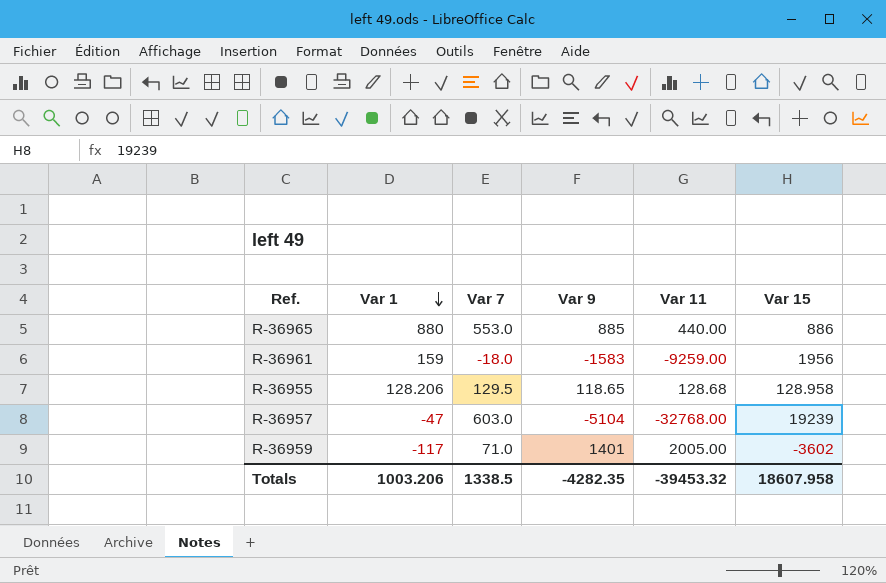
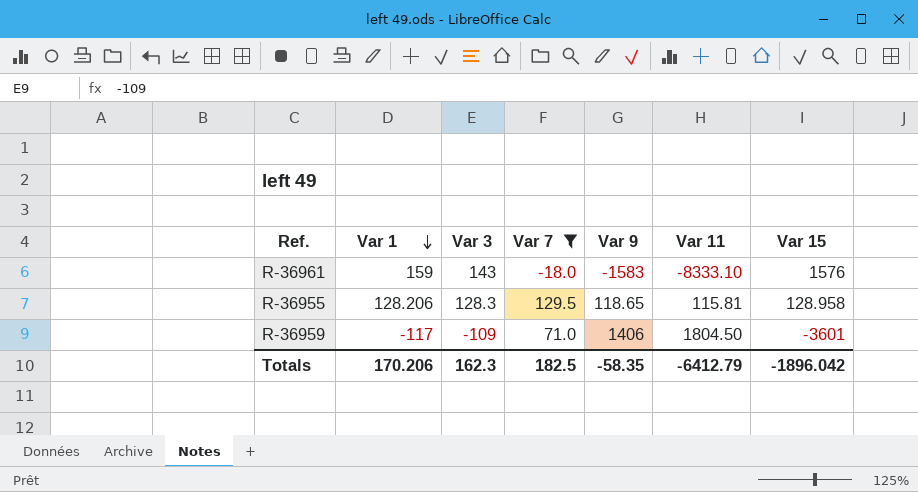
filter: none -> Var 7 <= 129.5
column Var 3 | position: none -> 3
R-36961 | Var 11: -9259.00 -> -8333.10
R-36961 | Var 15: 1956 -> 1576
R-36955 | Var 11: 128.68 -> 115.81
R-36959 | Var 9: 1401 -> 1406
R-36959 | Var 11: 2005.00 -> 1804.50
R-36959 | Var 15: -3602 -> -3601
Totals | Var 1: 1003.206 -> 170.206
Totals | Var 7: 1338.5 -> 182.5
Totals | Var 9: -4282.35 -> -58.35
Totals | Var 11: -39453.32 -> -6412.79
Totals | Var 15: 18607.958 -> -1896.042

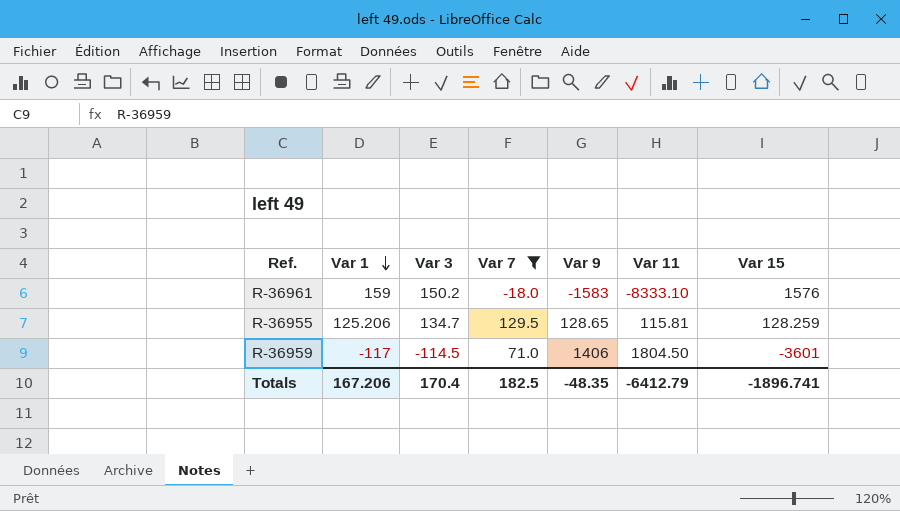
R-36961 | Var 3: 143 -> 150.2
R-36955 | Var 1: 128.206 -> 125.206
R-36955 | Var 3: 128.3 -> 134.7
R-36955 | Var 9: 118.65 -> 128.65
R-36955 | Var 15: 128.958 -> 128.259
R-36959 | Var 3: -109 -> -114.5
Totals | Var 1: 170.206 -> 167.206
Totals | Var 3: 162.3 -> 170.4
Totals | Var 9: -58.35 -> -48.35
Totals | Var 15: -1896.042 -> -1896.741

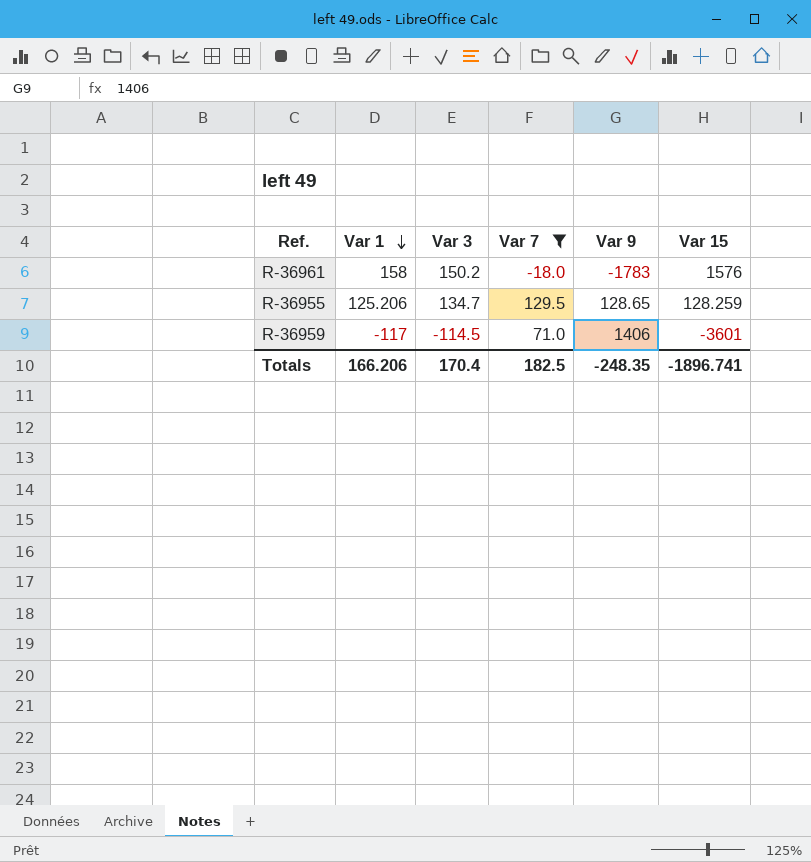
column Var 11 | position: 6 -> none
R-36961 | Var 1: 159 -> 158
R-36961 | Var 9: -1583 -> -1783
Totals | Var 1: 167.206 -> 166.206
Totals | Var 9: -48.35 -> -248.35

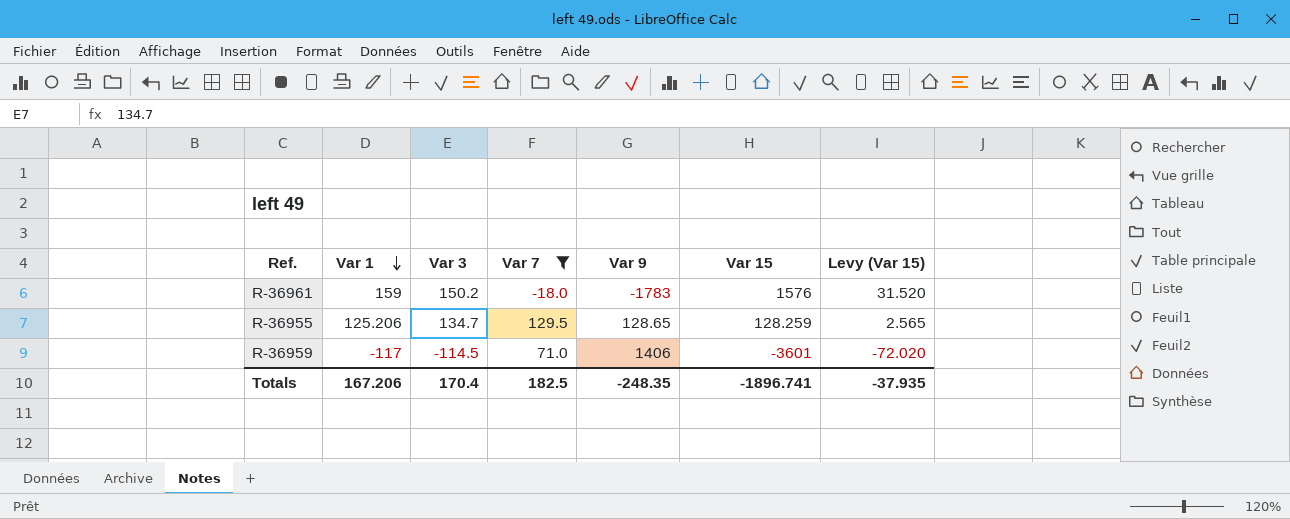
column Levy (Var 15) | formula: none -> [Var 15] * 0.02
R-36961 | Var 1: 158 -> 159
Totals | Var 1: 166.206 -> 167.206

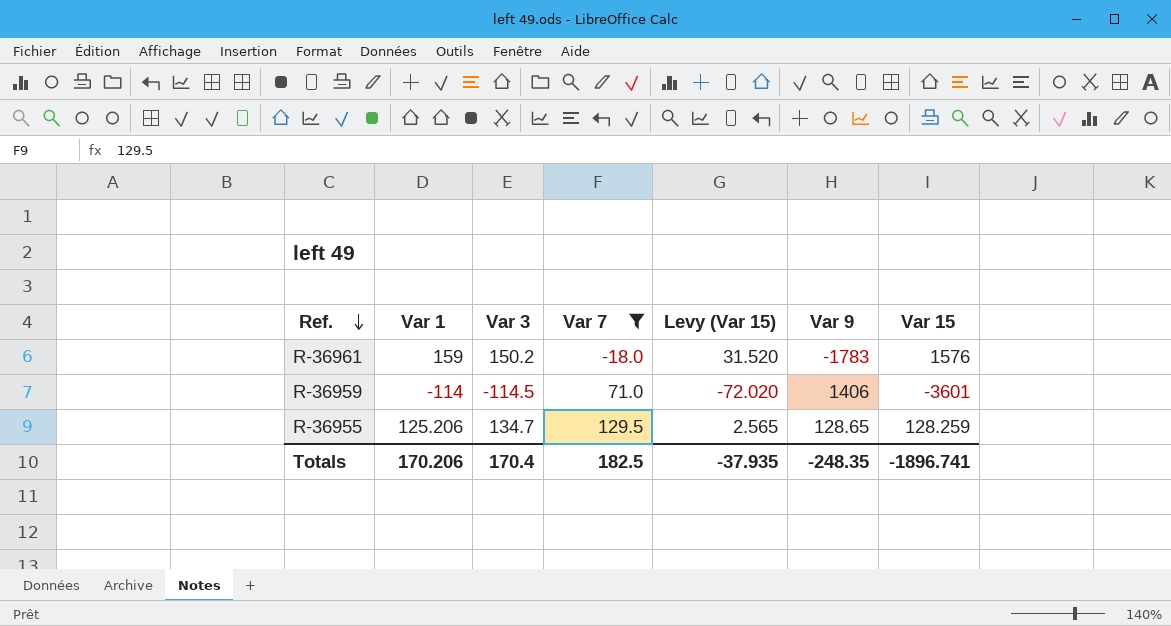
row order: Var 1 descending -> Ref. descending
column Levy (Var 15) | position: 7 -> 5
R-36959 | Var 1: -117 -> -114
Totals | Var 1: 167.206 -> 170.206

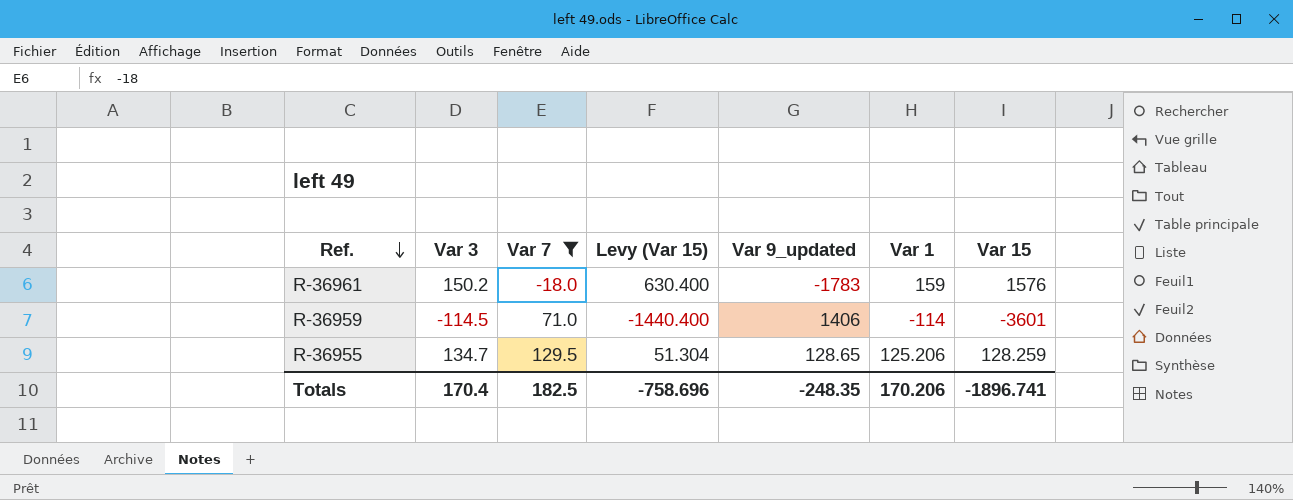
column Levy (Var 15) | formula: [Var 15] * 0.02 -> [Var 15] * 0.4
column name: Var 9 -> Var 9_updated
column Var 1 | position: 2 -> 6
Totals | Levy (Var 15): -37.935 -> -758.696

